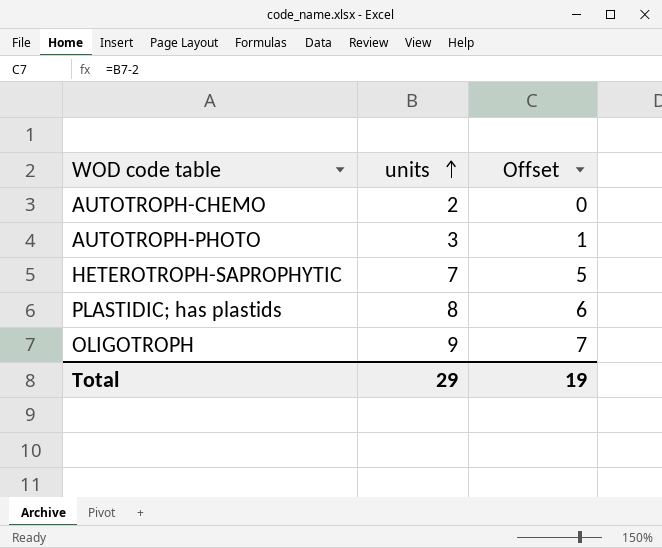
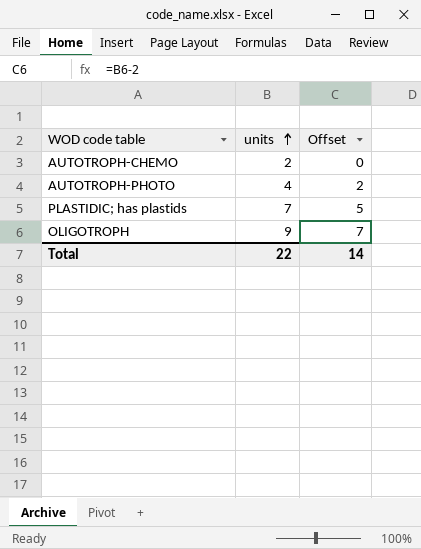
row HETEROTROPH-SAPROPHYTIC: 7 | 5 -> none
AUTOTROPH-PHOTO | units: 3 -> 4
AUTOTROPH-PHOTO | Offset: 1 -> 2
PLASTIDIC; has plastids | units: 8 -> 7
PLASTIDIC; has plastids | Offset: 6 -> 5
Total | units: 29 -> 22
Total | Offset: 19 -> 14

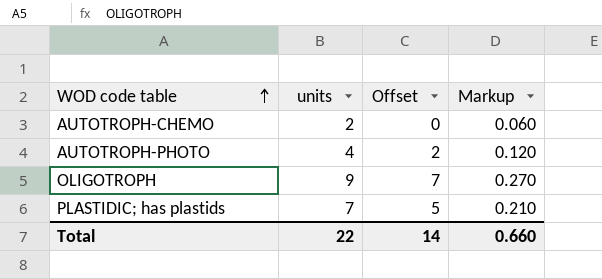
row order: units ascending -> WOD code table ascending
column Markup | formula: none -> [units] * 0.03

